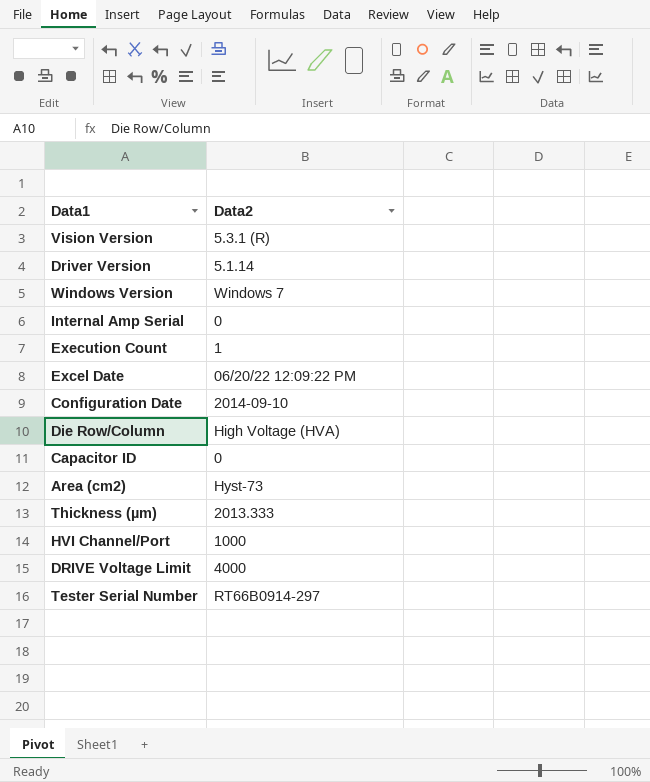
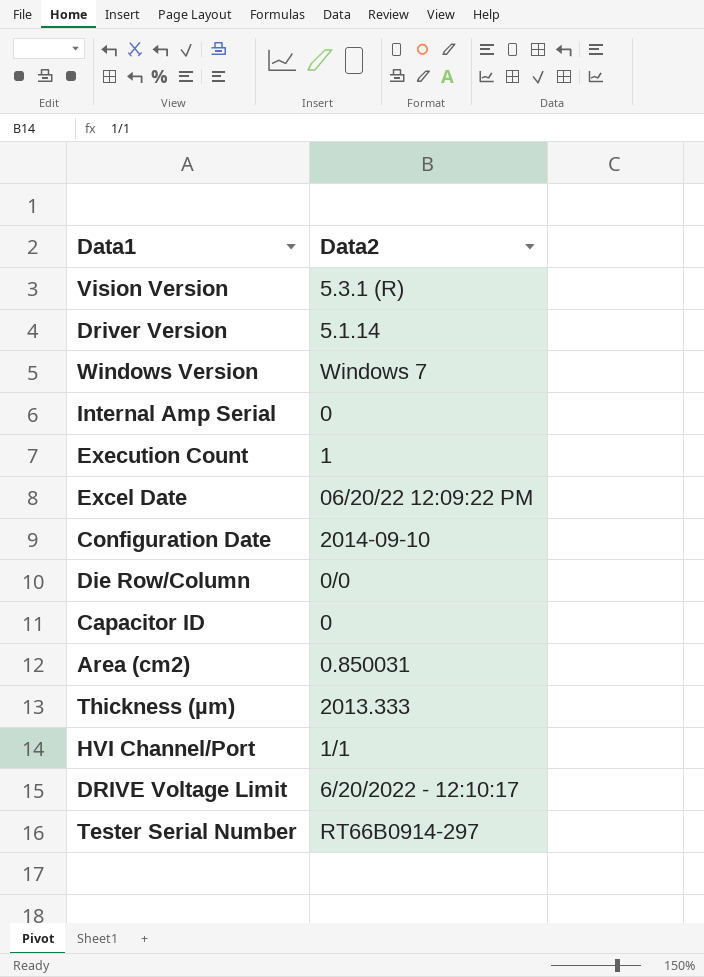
Die Row/Column | Data2: High Voltage (HVA) -> 0/0
Area (cm2) | Data2: Hyst-73 -> 0.850031
HVI Channel/Port | Data2: 1000 -> 1/1
DRIVE Voltage Limit | Data2: 4000 -> 6/20/2022 - 12:10:17

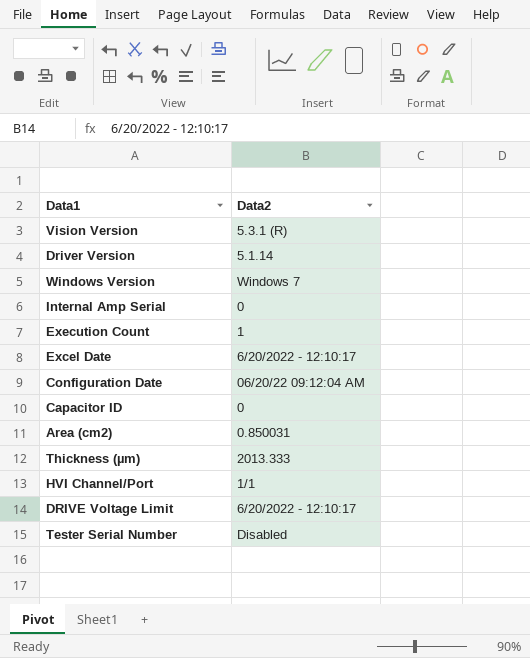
row Die Row/Column: 0/0 -> none
Excel Date | Data2: 06/20/22 12:09:22 PM -> 6/20/2022 - 12:10:17
Configuration Date | Data2: 2014-09-10 -> 06/20/22 09:12:04 AM
Tester Serial Number | Data2: RT66B0914-297 -> Disabled

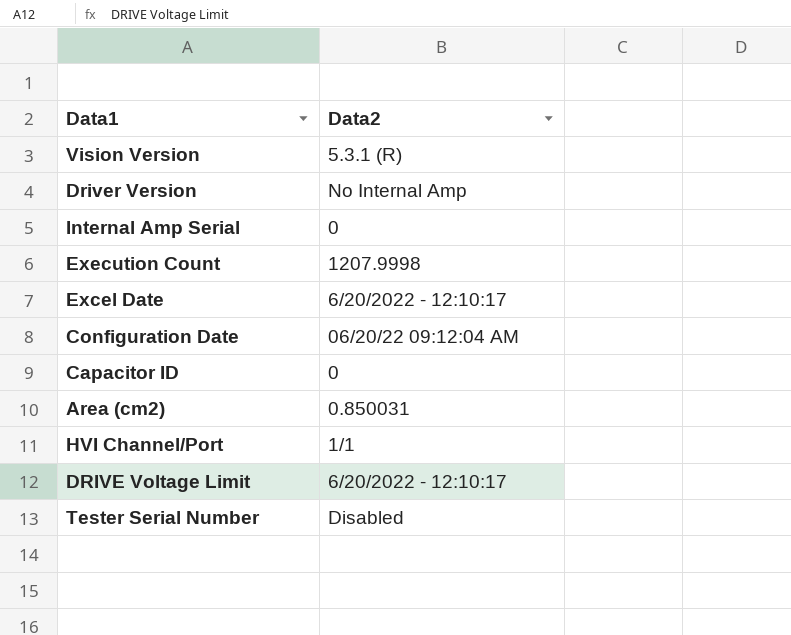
row Windows Version: Windows 7 -> none
row Thickness (µm): 2013.333 -> none
Driver Version | Data2: 5.1.14 -> No Internal Amp
Execution Count | Data2: 1 -> 1207.9998

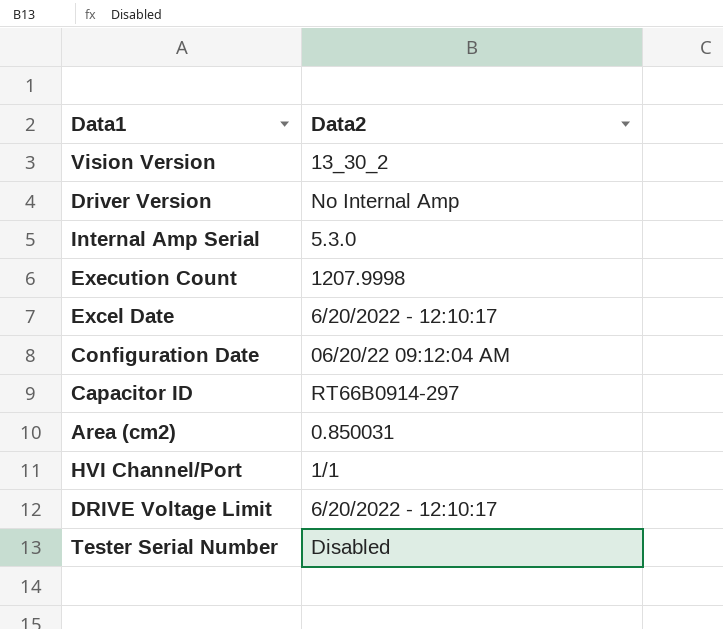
Vision Version | Data2: 5.3.1 (R) -> 13_30_2
Internal Amp Serial | Data2: 0 -> 5.3.0
Capacitor ID | Data2: 0 -> RT66B0914-297

